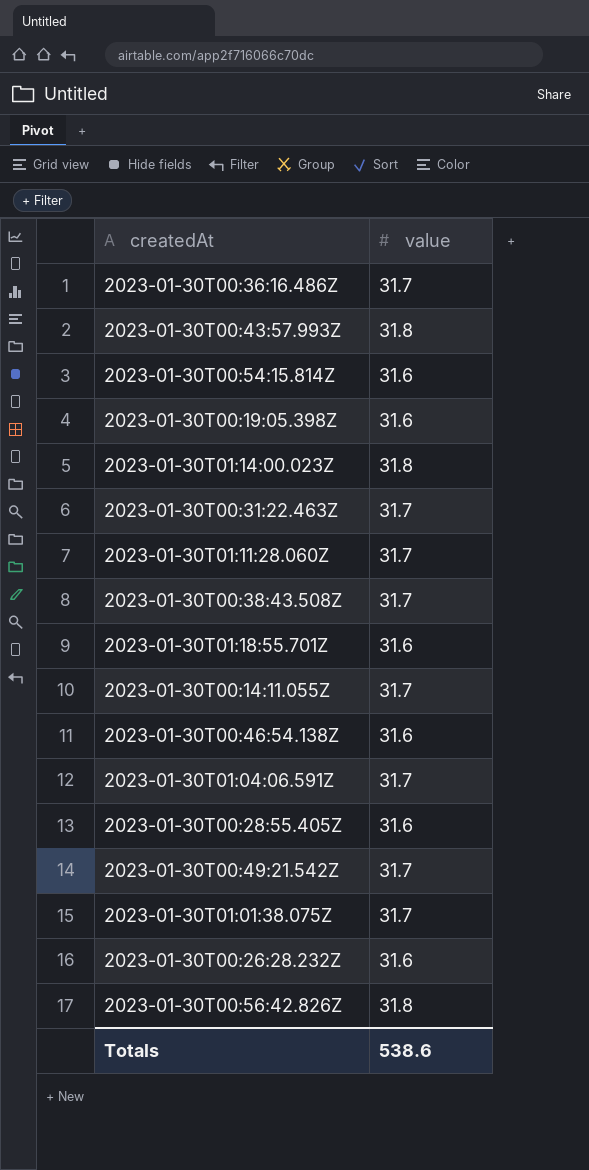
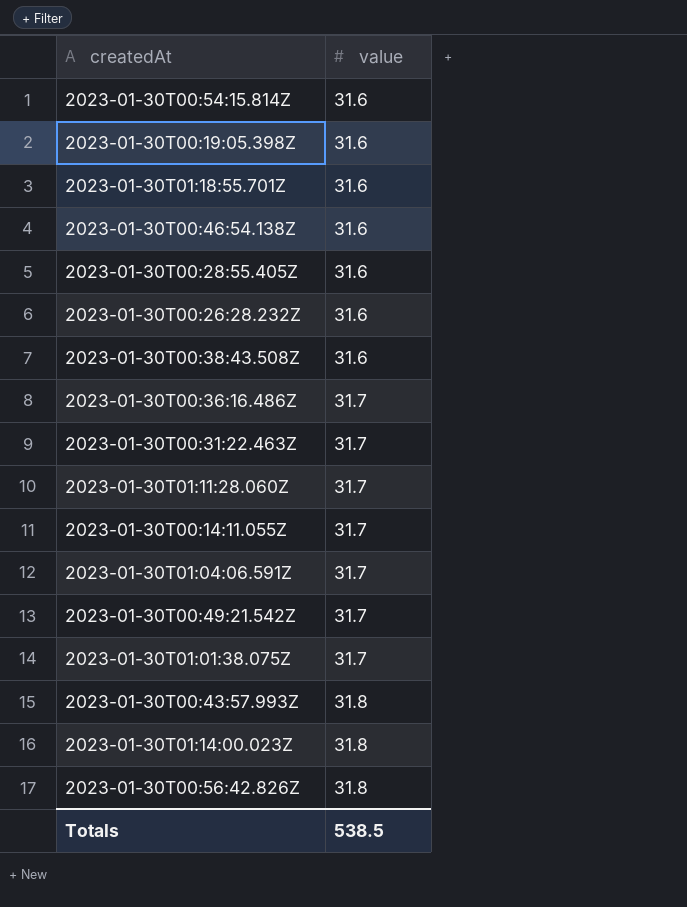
row order: none -> value ascending
2023-01-30T00:38:43.508Z | value: 31.7 -> 31.6
Totals | value: 538.6 -> 538.5

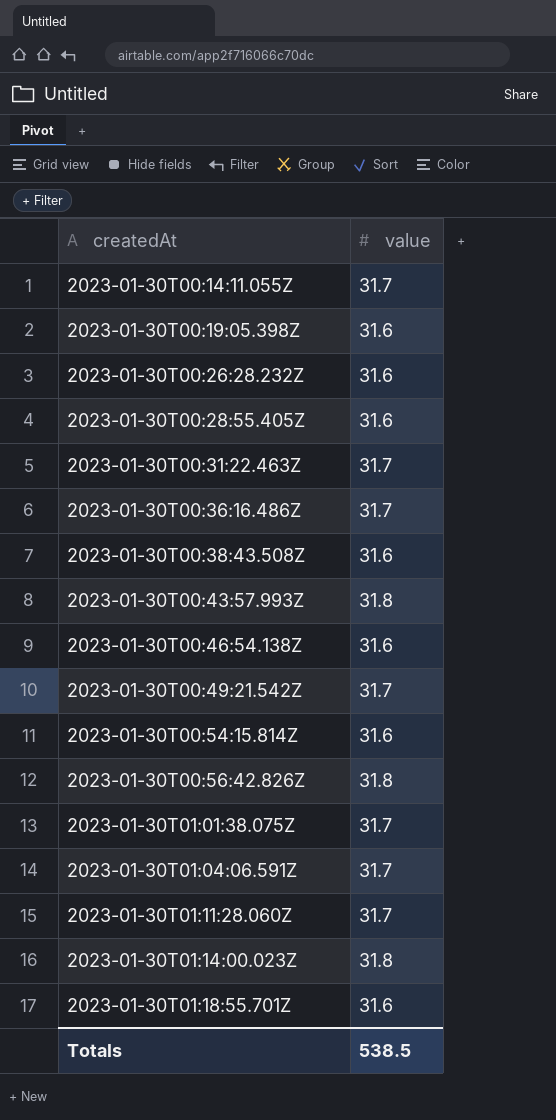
row order: value ascending -> createdAt ascending

